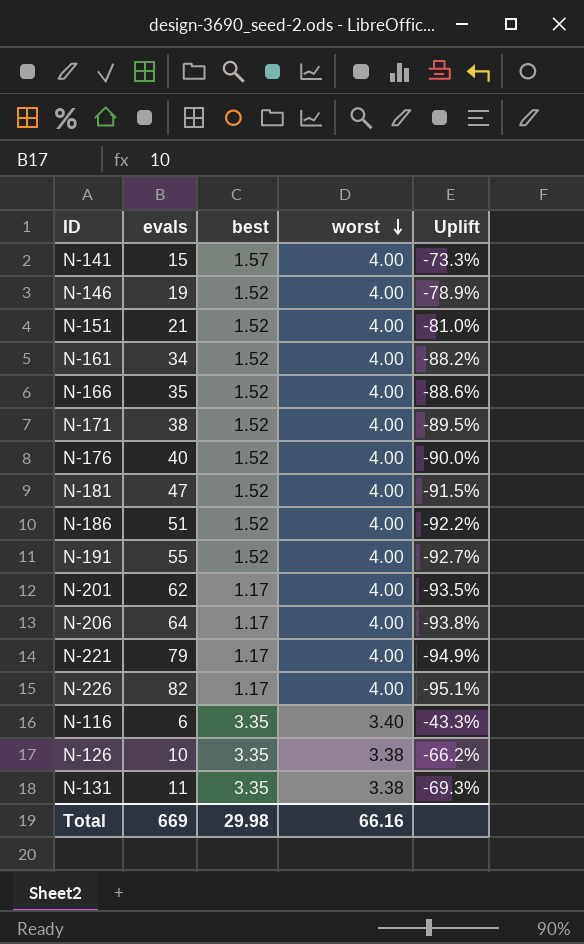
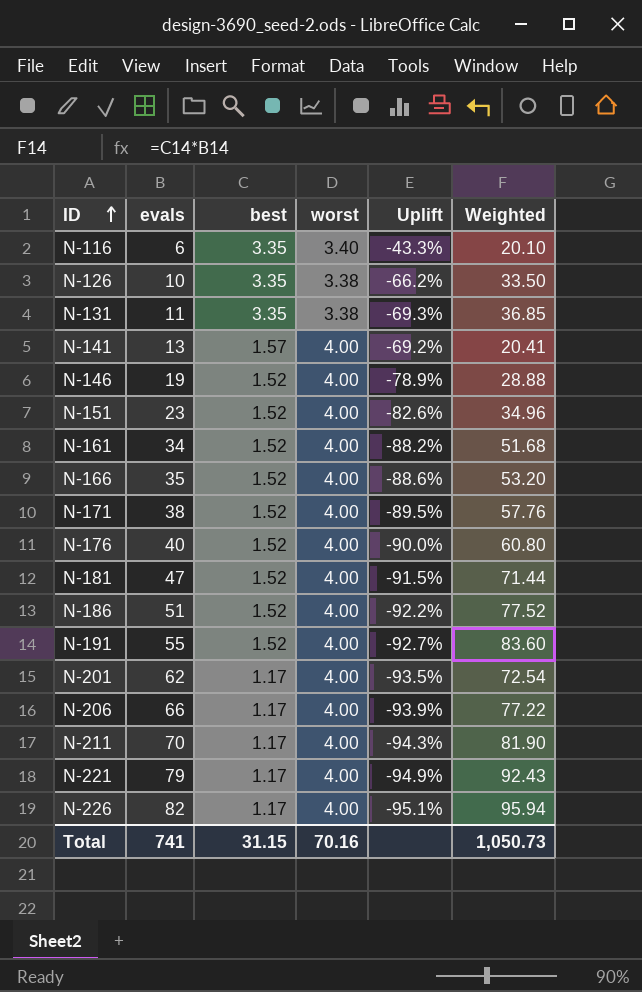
row order: worst descending -> ID ascending
column Weighted | formula: none -> [evals] * [best]
N-141 | evals: 15 -> 13
N-141 | Uplift: -73.3% -> -69.2%
N-151 | evals: 21 -> 23
N-151 | Uplift: -81.0% -> -82.6%
N-206 | evals: 64 -> 66
N-206 | Uplift: -93.8% -> -93.9%
row N-211: none -> 70 | 1.17 | 4.00 | -94.3% | 81.90
Total | evals: 669 -> 741
Total | best: 29.98 -> 31.15
Total | worst: 66.16 -> 70.16

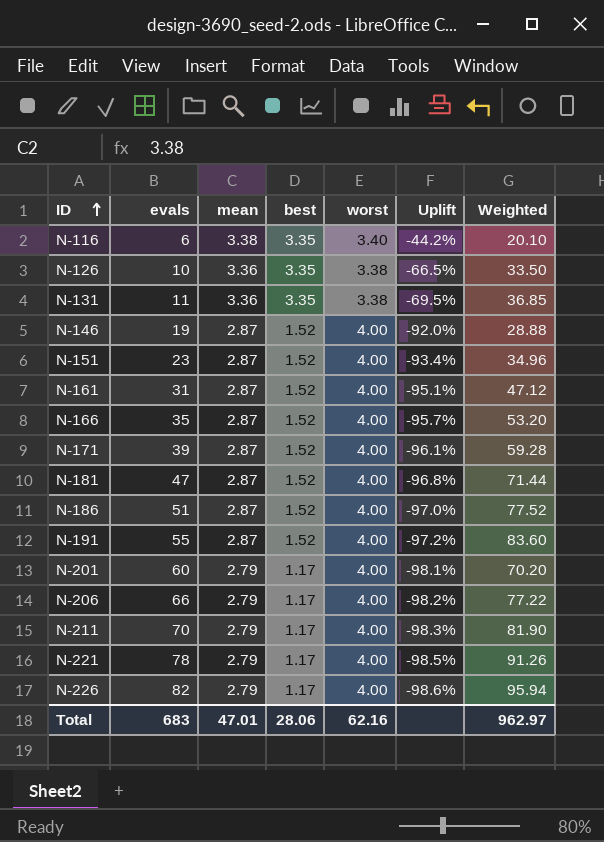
column mean | position: none -> 3
column Uplift | formula: ([worst] - [evals]) / [evals] -> ([best] - [evals]) / [evals]
row N-141: 13 | 1.57 | 4.00 | -69.2% | 20.41 -> none
row N-176: 40 | 1.52 | 4.00 | -90.0% | 60.80 -> none
N-161 | evals: 34 -> 31
N-161 | Weighted: 51.68 -> 47.12
N-171 | evals: 38 -> 39
N-171 | Weighted: 57.76 -> 59.28
N-201 | evals: 62 -> 60
N-201 | Weighted: 72.54 -> 70.20
N-221 | evals: 79 -> 78
N-221 | Weighted: 92.43 -> 91.26
Total | evals: 741 -> 683
Total | best: 31.15 -> 28.06
Total | worst: 70.16 -> 62.16
Total | Weighted: 1,050.73 -> 962.97

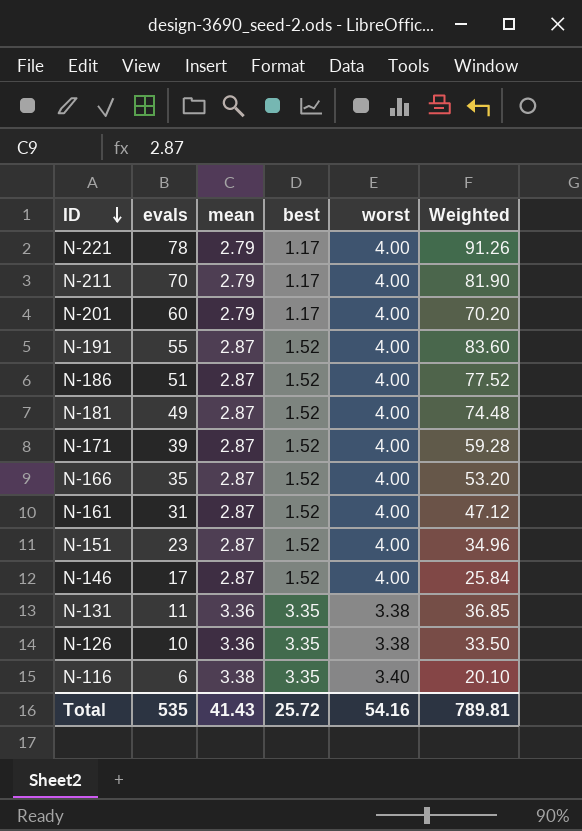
row order: ID ascending -> ID descending
column Uplift | formula: ([best] - [evals]) / [evals] -> none
row N-206: 66 | 2.79 | 1.17 | 4.00 | -98.2% | 77.22 -> none
row N-226: 82 | 2.79 | 1.17 | 4.00 | -98.6% | 95.94 -> none
N-181 | evals: 47 -> 49
N-181 | Weighted: 71.44 -> 74.48
N-146 | evals: 19 -> 17
N-146 | Weighted: 28.88 -> 25.84
Total | evals: 683 -> 535
Total | mean: 47.01 -> 41.43
Total | best: 28.06 -> 25.72
Total | worst: 62.16 -> 54.16
Total | Weighted: 962.97 -> 789.81

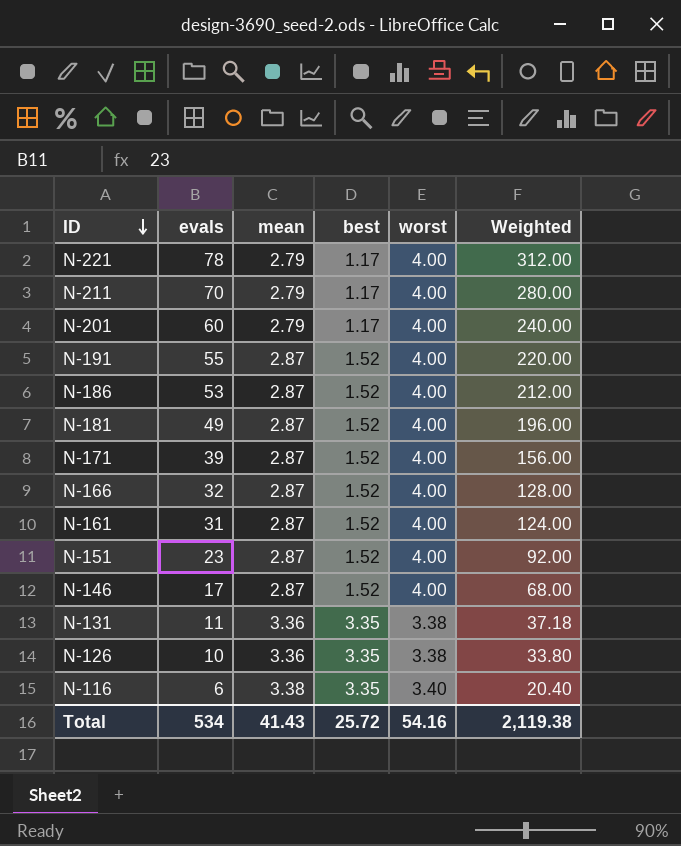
column Weighted | formula: [evals] * [best] -> [evals] * [worst]
N-186 | evals: 51 -> 53
N-166 | evals: 35 -> 32
Total | evals: 535 -> 534
Total | Weighted: 789.81 -> 2,119.38

